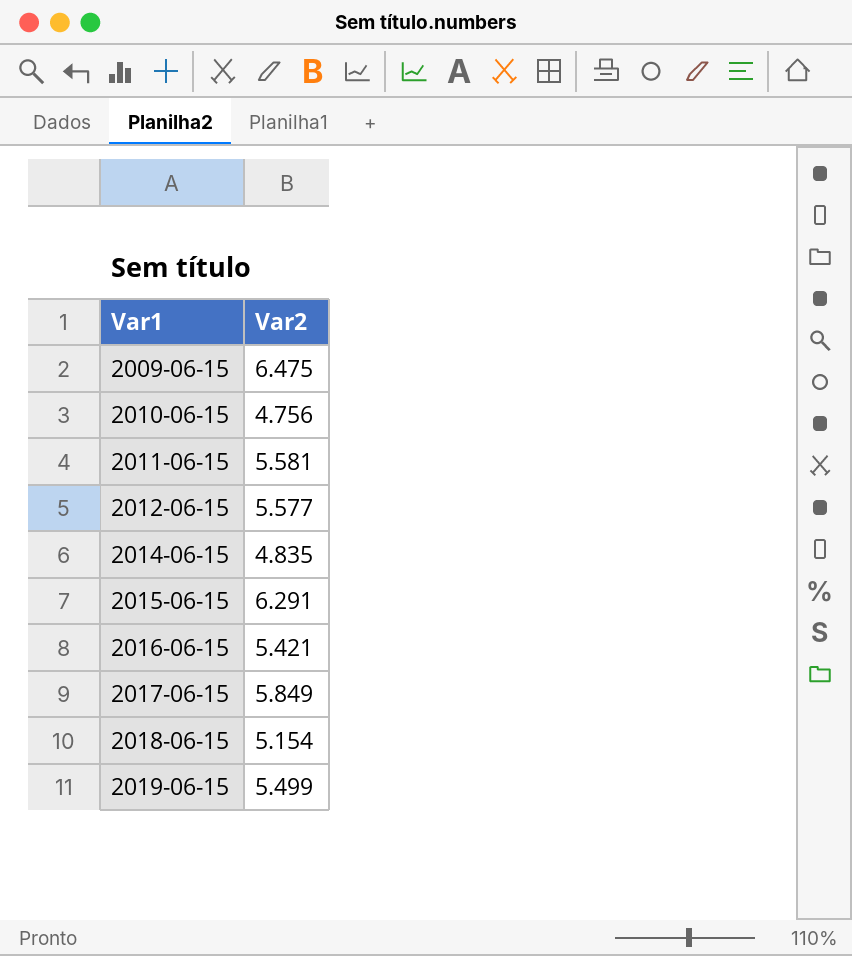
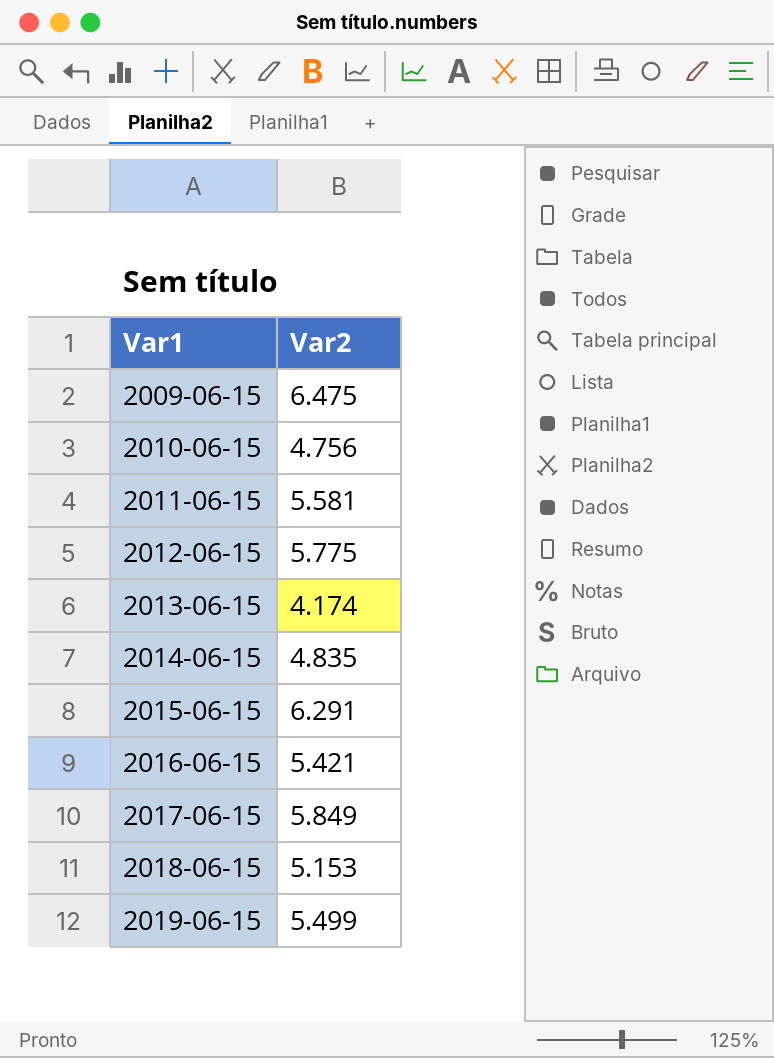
2012-06-15 | Var2: 5.577 -> 5.775
row 2013-06-15: none -> 4.174
2018-06-15 | Var2: 5.154 -> 5.153

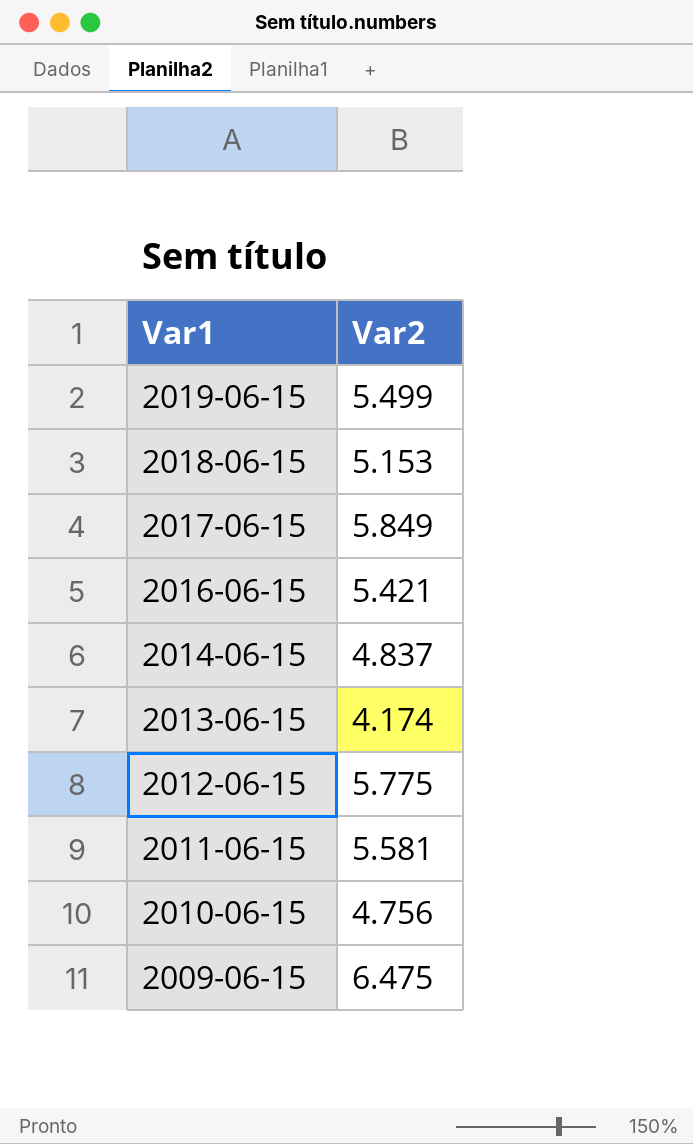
row order: Var1 ascending -> Var1 descending
row 2015-06-15: 6.291 -> none
2014-06-15 | Var2: 4.835 -> 4.837

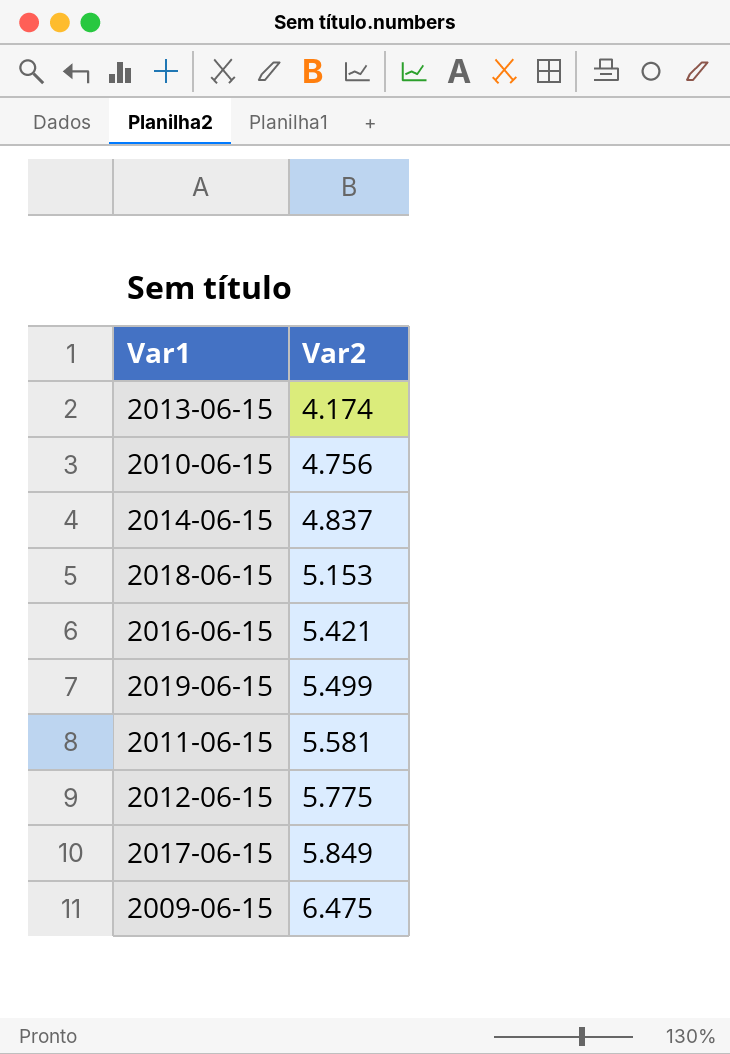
row order: Var1 descending -> Var2 ascending

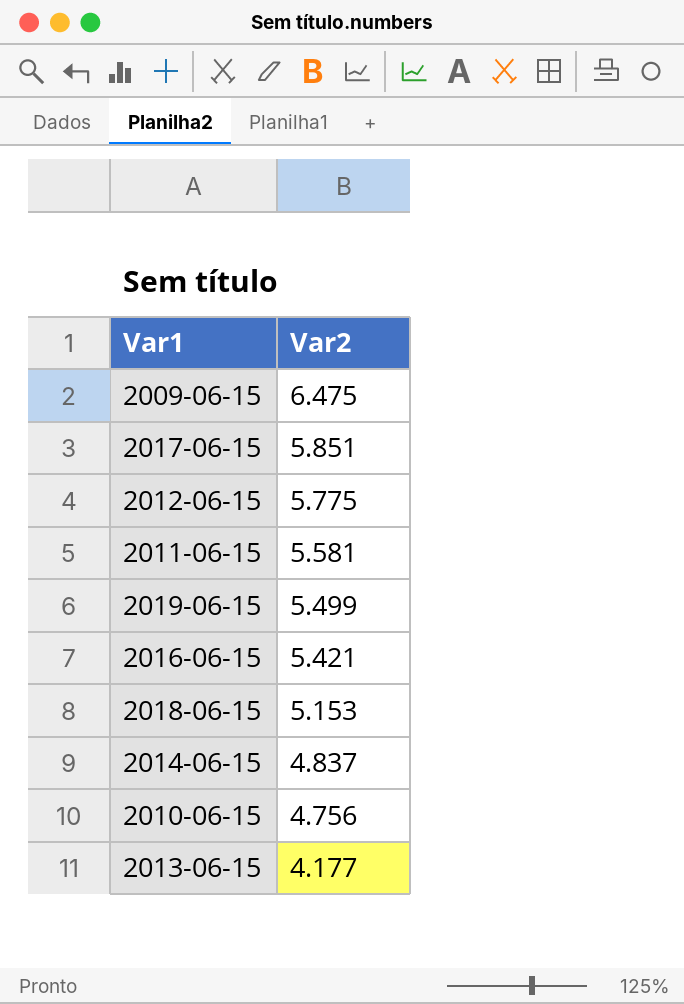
row order: Var2 ascending -> Var2 descending
2017-06-15 | Var2: 5.849 -> 5.851
2013-06-15 | Var2: 4.174 -> 4.177

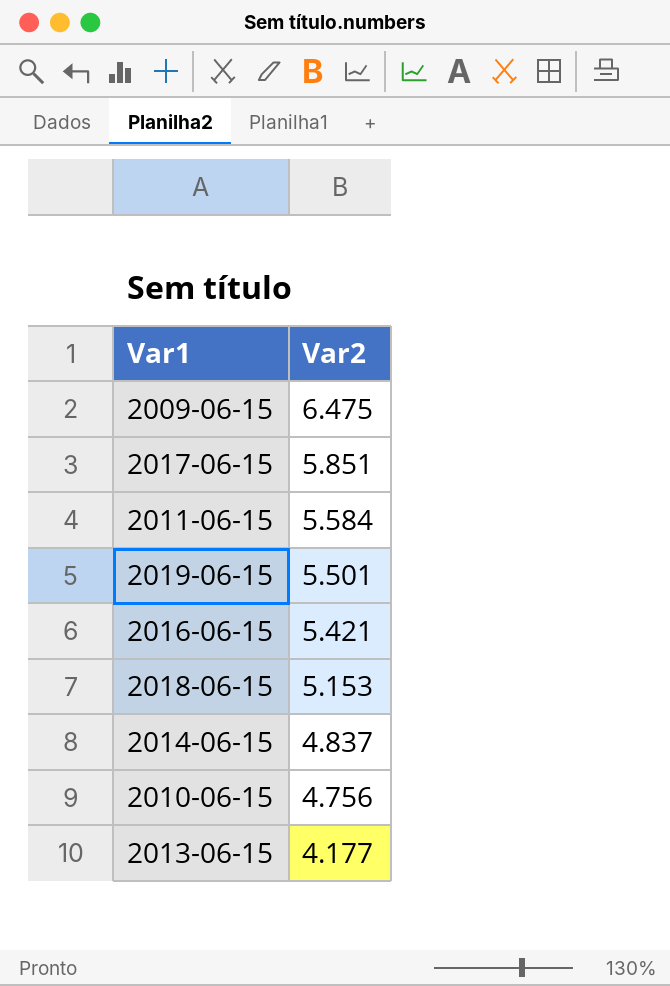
row 2012-06-15: 5.775 -> none
2011-06-15 | Var2: 5.581 -> 5.584
2019-06-15 | Var2: 5.499 -> 5.501

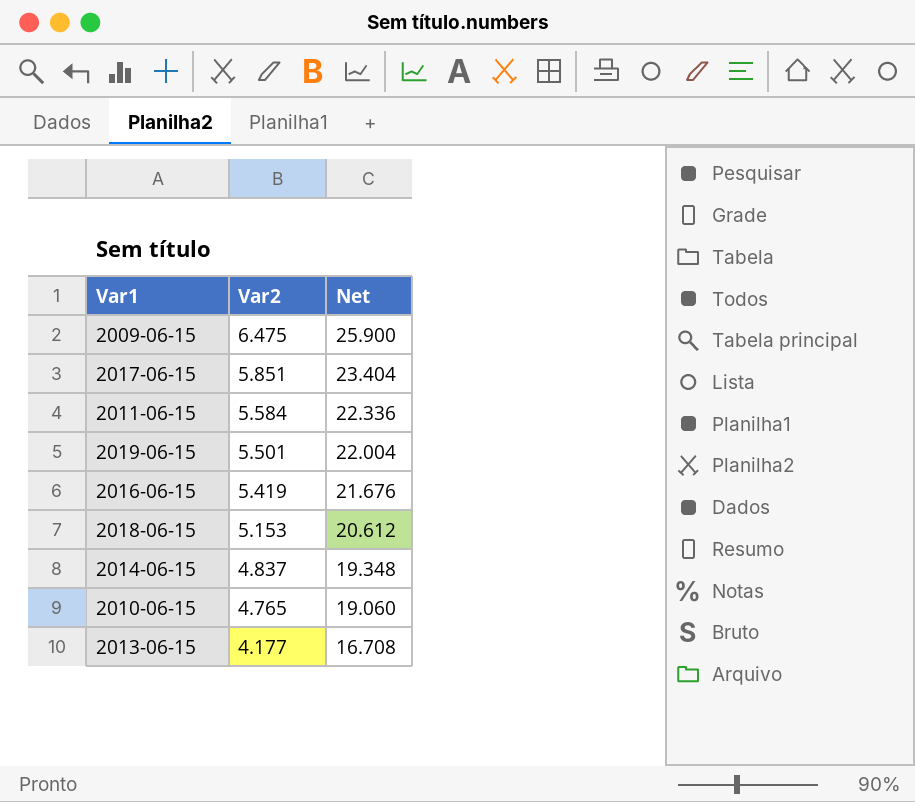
column Net | formula: none -> [Var2] * 4
2016-06-15 | Var2: 5.421 -> 5.419
2010-06-15 | Var2: 4.756 -> 4.765

